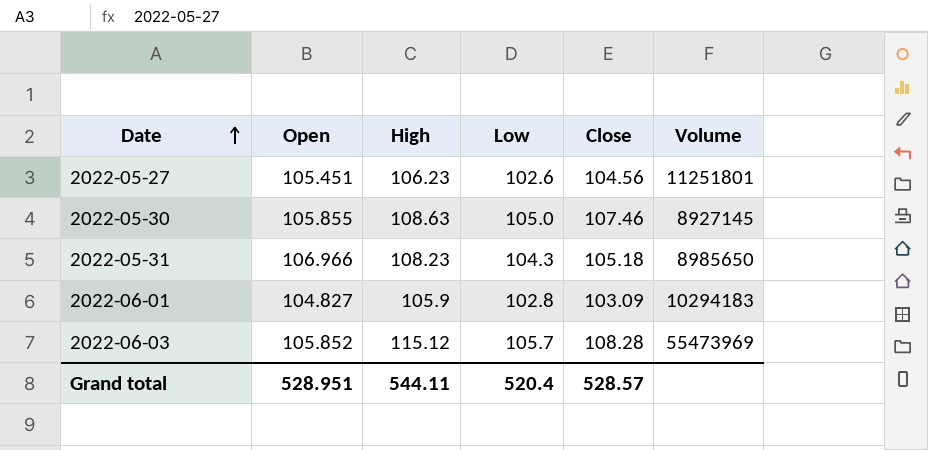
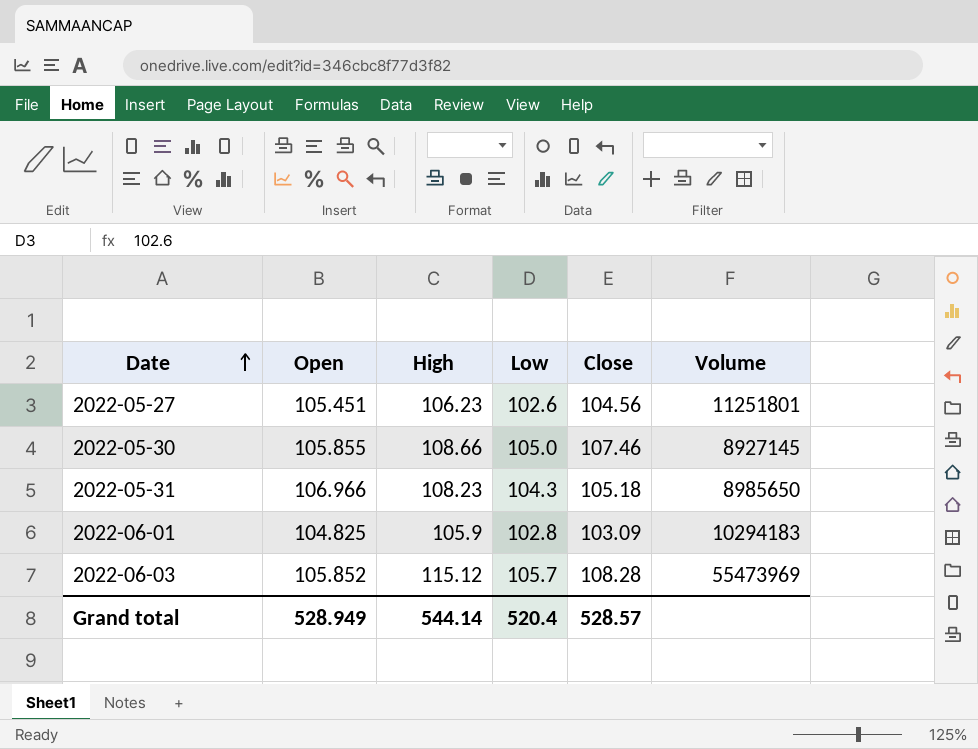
2022-05-30 | High: 108.63 -> 108.66
2022-06-01 | Open: 104.827 -> 104.825
Grand total | Open: 528.951 -> 528.949
Grand total | High: 544.11 -> 544.14

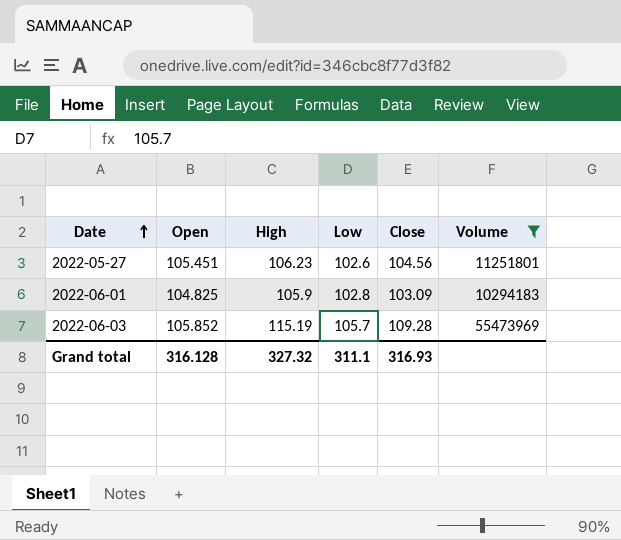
filter: none -> Volume >= 10294183
2022-06-03 | High: 115.12 -> 115.19
2022-06-03 | Close: 108.28 -> 109.28
Grand total | Open: 528.949 -> 316.128
Grand total | High: 544.14 -> 327.32
Grand total | Low: 520.4 -> 311.1
Grand total | Close: 528.57 -> 316.93

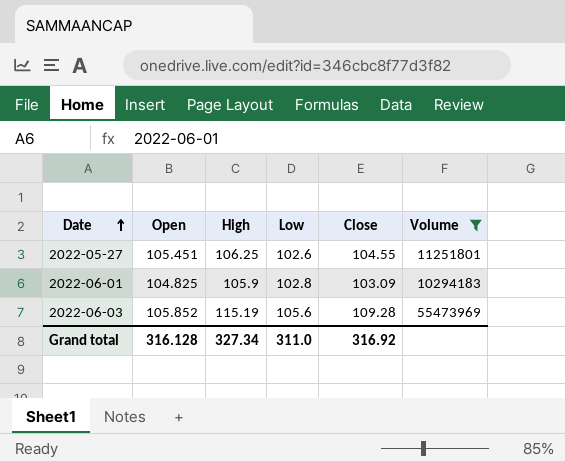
2022-05-27 | High: 106.23 -> 106.25
2022-05-27 | Close: 104.56 -> 104.55
2022-06-03 | Low: 105.7 -> 105.6
Grand total | High: 327.32 -> 327.34
Grand total | Low: 311.1 -> 311.0
Grand total | Close: 316.93 -> 316.92

